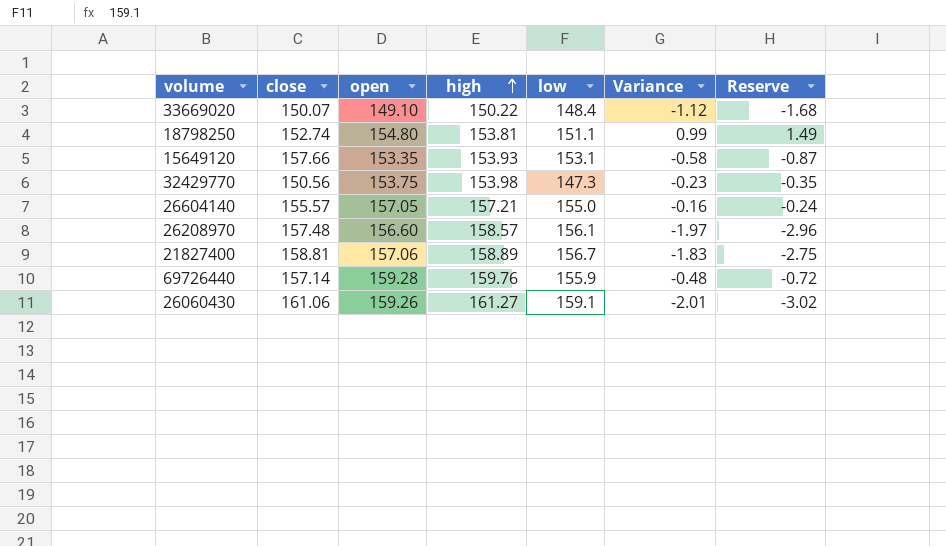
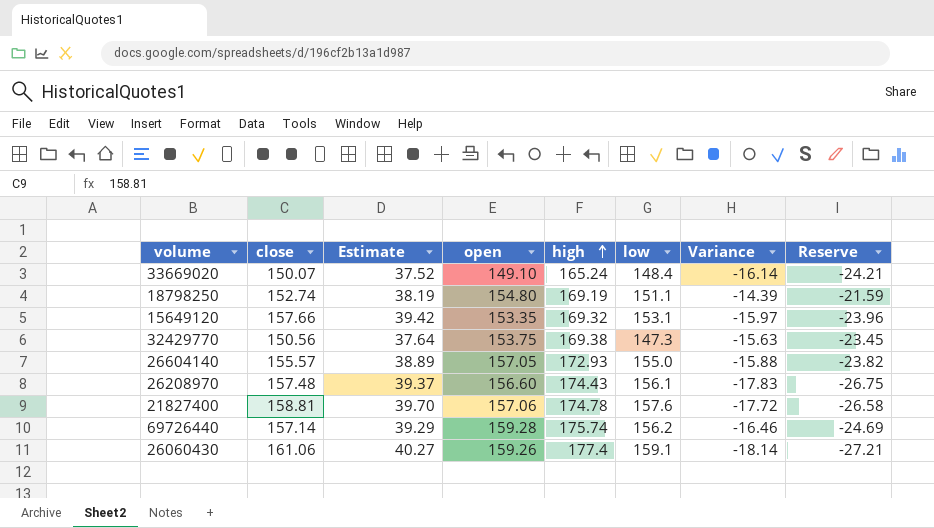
column Estimate | formula: none -> [close] * 0.25
33669020 | high: 150.22 -> 165.24
33669020 | Variance: -1.12 -> -16.14
33669020 | Reserve: -1.68 -> -24.21
18798250 | high: 153.81 -> 169.19
18798250 | Variance: 0.99 -> -14.39
18798250 | Reserve: 1.49 -> -21.59
15649120 | high: 153.93 -> 169.32
15649120 | Variance: -0.58 -> -15.97
15649120 | Reserve: -0.87 -> -23.96
32429770 | high: 153.98 -> 169.38
32429770 | Variance: -0.23 -> -15.63
32429770 | Reserve: -0.35 -> -23.45
26604140 | high: 157.21 -> 172.93
26604140 | Variance: -0.16 -> -15.88
26604140 | Reserve: -0.24 -> -23.82
26208970 | high: 158.57 -> 174.43
26208970 | Variance: -1.97 -> -17.83
26208970 | Reserve: -2.96 -> -26.75
21827400 | high: 158.89 -> 174.78
21827400 | low: 156.7 -> 157.6
21827400 | Variance: -1.83 -> -17.72
21827400 | Reserve: -2.75 -> -26.58
69726440 | high: 159.76 -> 175.74
69726440 | low: 155.9 -> 156.2
69726440 | Variance: -0.48 -> -16.46
69726440 | Reserve: -0.72 -> -24.69
26060430 | high: 161.27 -> 177.4
26060430 | Variance: -2.01 -> -18.14
26060430 | Reserve: -3.02 -> -27.21

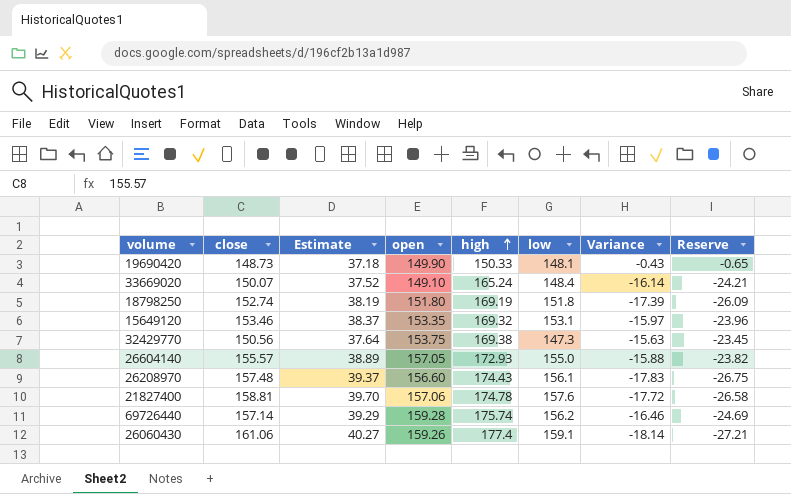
row 19690420: none -> 148.73 | 37.18 | 149.90 | 150.33 | 148.1 | -0.43 | -0.65
18798250 | open: 154.80 -> 151.80
18798250 | low: 151.1 -> 151.8
18798250 | Variance: -14.39 -> -17.39
18798250 | Reserve: -21.59 -> -26.09
15649120 | close: 157.66 -> 153.46
15649120 | Estimate: 39.42 -> 38.37

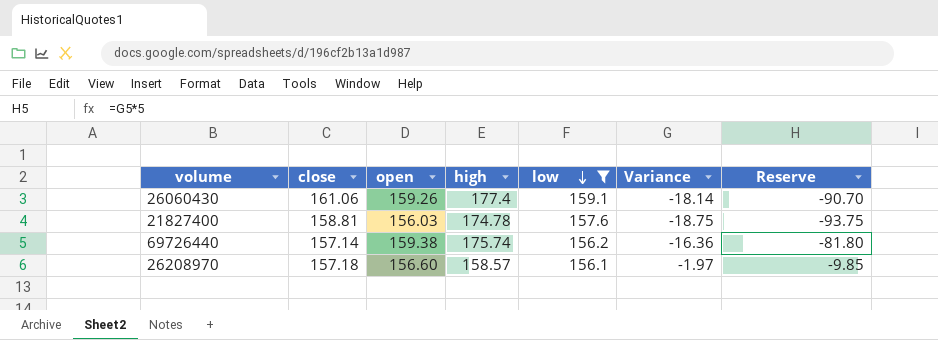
filter: none -> low >= 156.1
row order: high ascending -> low descending
column Estimate | formula: [close] * 0.25 -> none
column Reserve | formula: [Variance] * 1.5 -> [Variance] * 5
21827400 | open: 157.06 -> 156.03
21827400 | Variance: -17.72 -> -18.75
69726440 | open: 159.28 -> 159.38
69726440 | Variance: -16.46 -> -16.36
26208970 | close: 157.48 -> 157.18
26208970 | high: 174.43 -> 158.57
26208970 | Variance: -17.83 -> -1.97

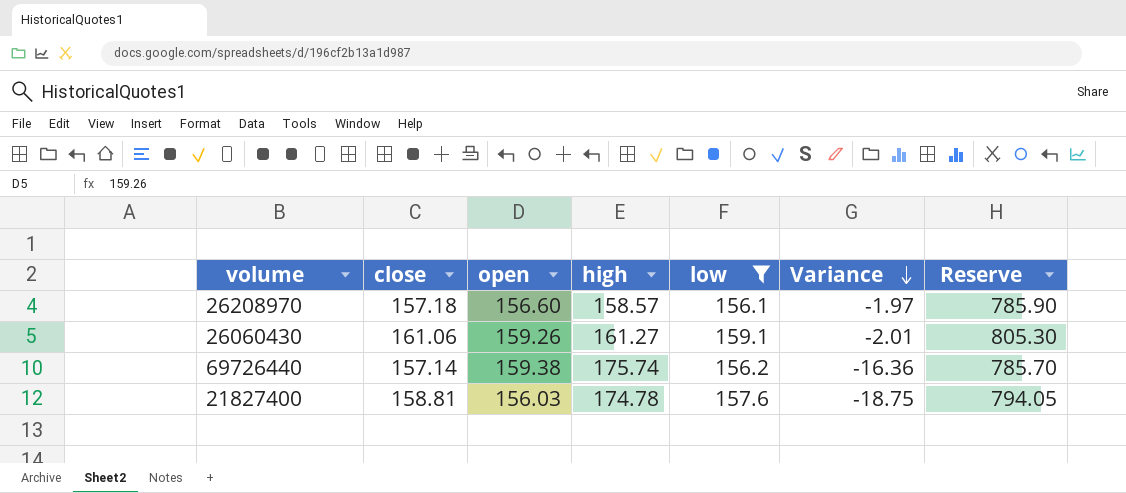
row order: low descending -> Variance descending
column Reserve | formula: [Variance] * 5 -> [close] * 5
26060430 | high: 177.4 -> 161.27
26060430 | Variance: -18.14 -> -2.01

